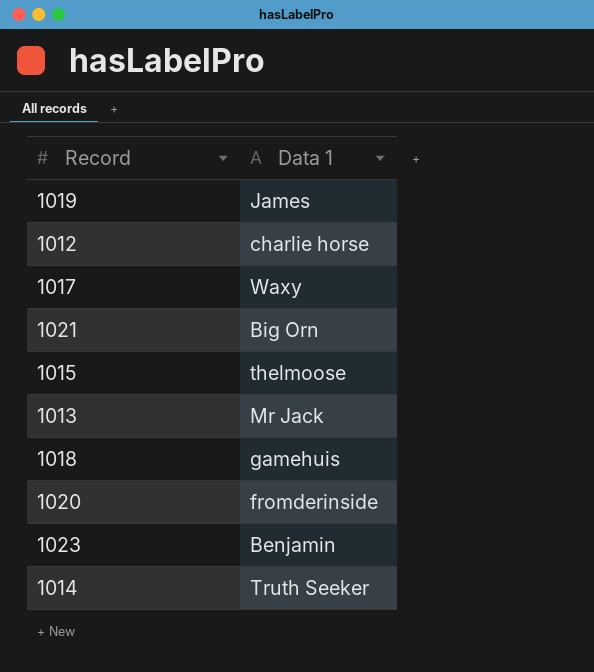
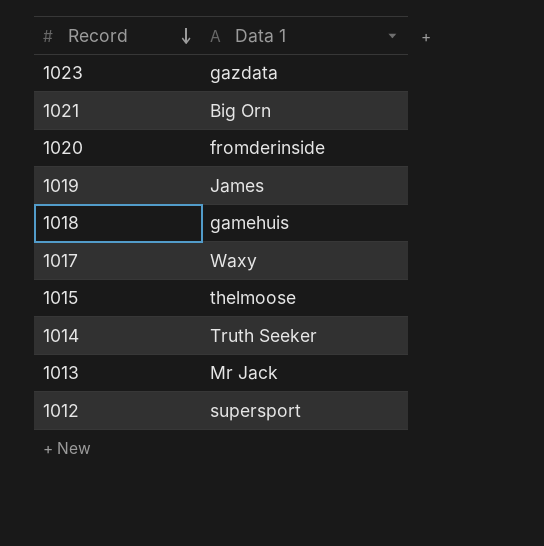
row order: none -> Record descending
1023 | Data 1: Benjamin -> gazdata
1012 | Data 1: charlie horse -> supersport

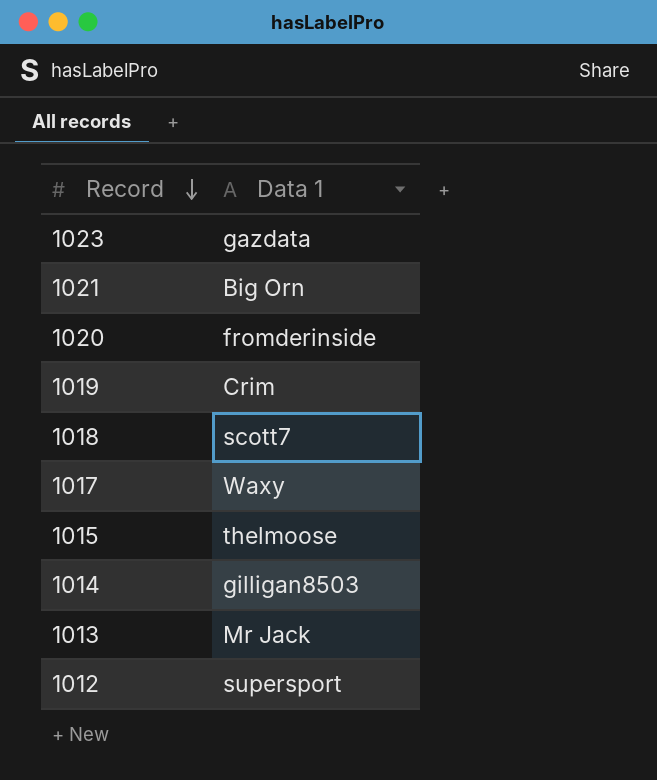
1019 | Data 1: James -> Crim
1018 | Data 1: gamehuis -> scott7
1014 | Data 1: Truth Seeker -> gilligan8503

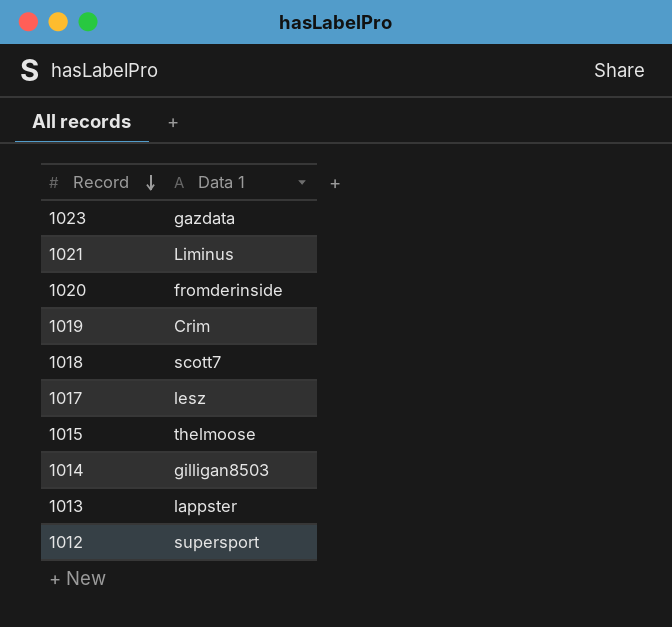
1021 | Data 1: Big Orn -> Liminus
1017 | Data 1: Waxy -> lesz
1013 | Data 1: Mr Jack -> lappster

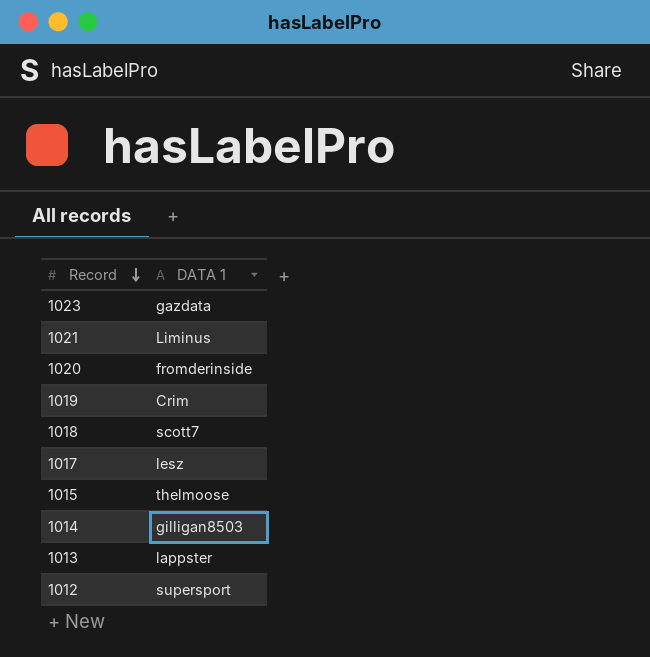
column name: Data 1 -> DATA 1

